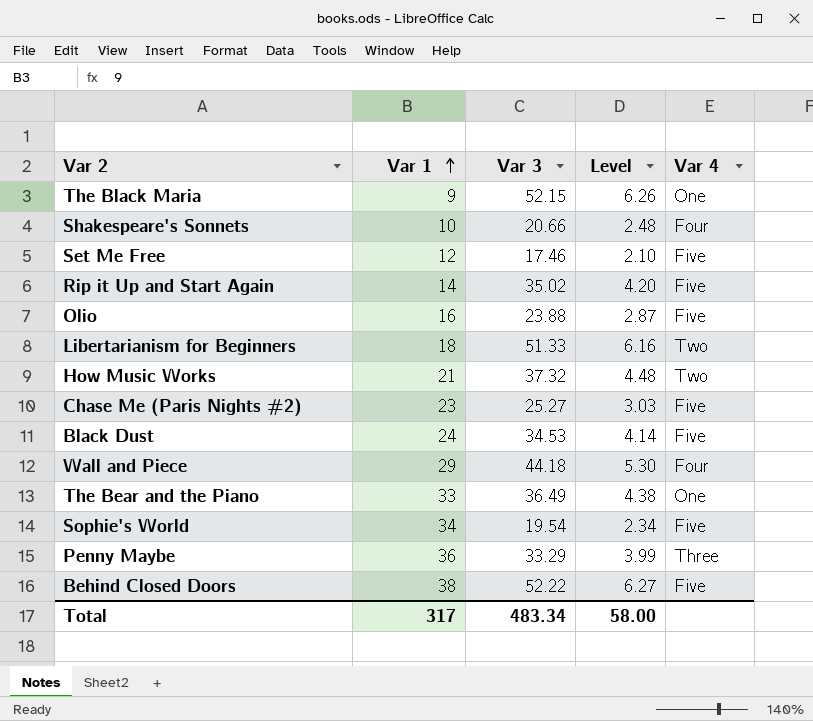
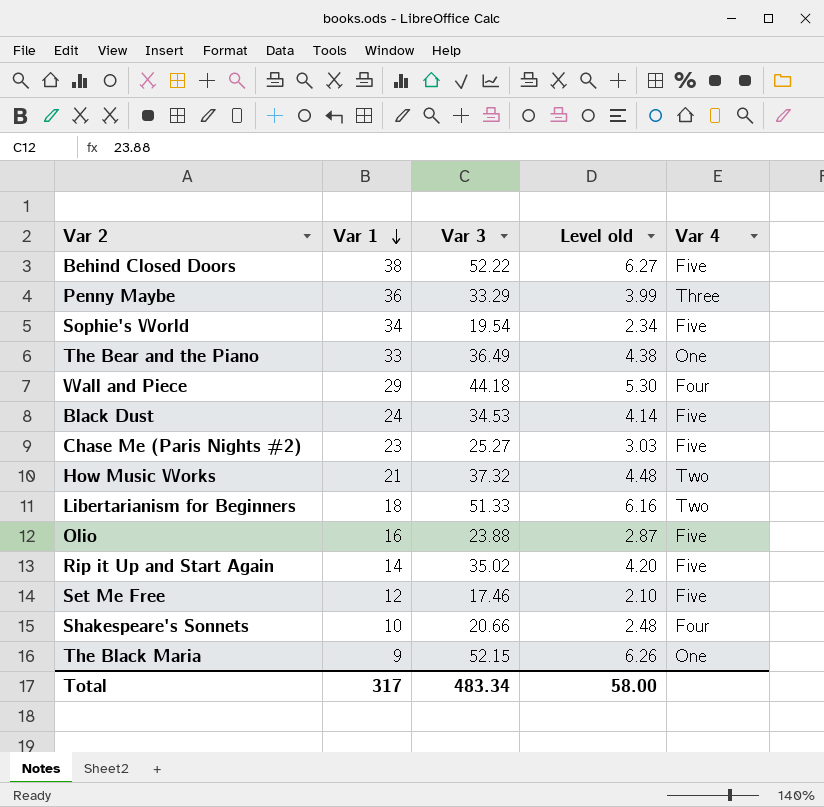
row order: Var 1 ascending -> Var 1 descending
column name: Level -> Level old

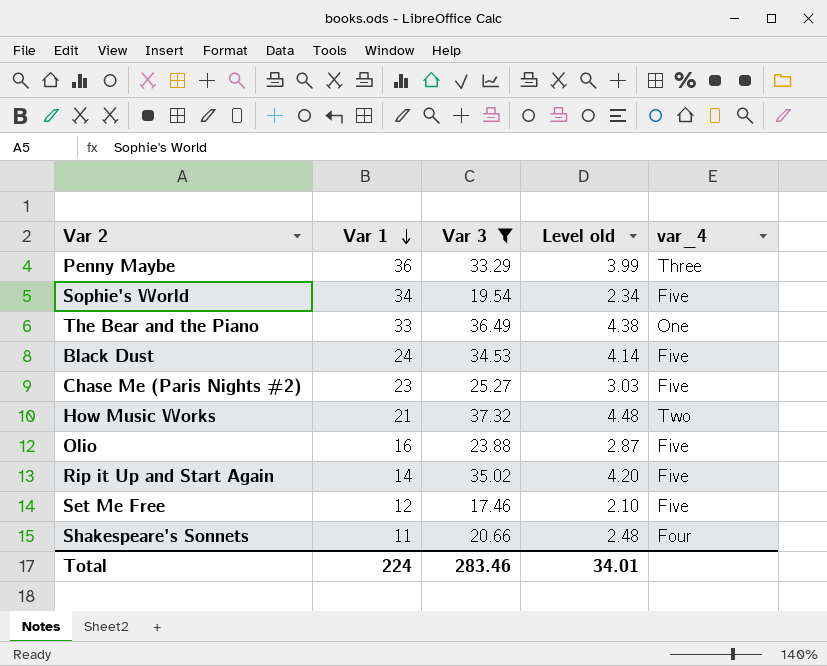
filter: none -> Var 3 <= 37.32
column name: Var 4 -> var_4
Shakespeare's Sonnets | Var 1: 10 -> 11
Total | Var 1: 317 -> 224
Total | Var 3: 483.34 -> 283.46
Total | Level old: 58.00 -> 34.01

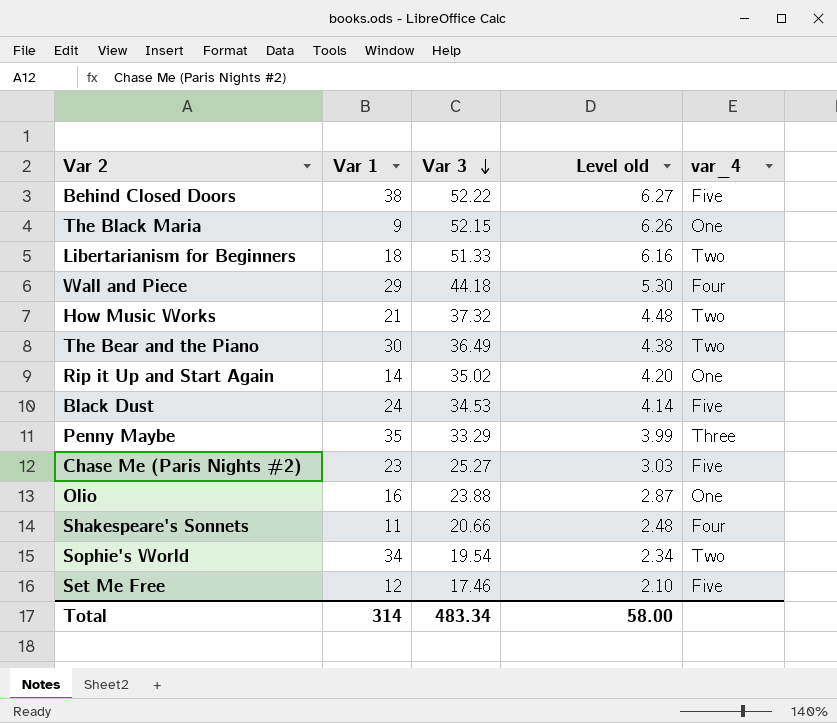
filter: Var 3 <= 37.32 -> none
row order: Var 1 descending -> Var 3 descending
The Bear and the Piano | Var 1: 33 -> 30
The Bear and the Piano | var_4: One -> Two
Rip it Up and Start Again | var_4: Five -> One
Penny Maybe | Var 1: 36 -> 35
Olio | var_4: Five -> One
Sophie's World | var_4: Five -> Two
Total | Var 1: 224 -> 314
Total | Var 3: 283.46 -> 483.34
Total | Level old: 34.01 -> 58.00

